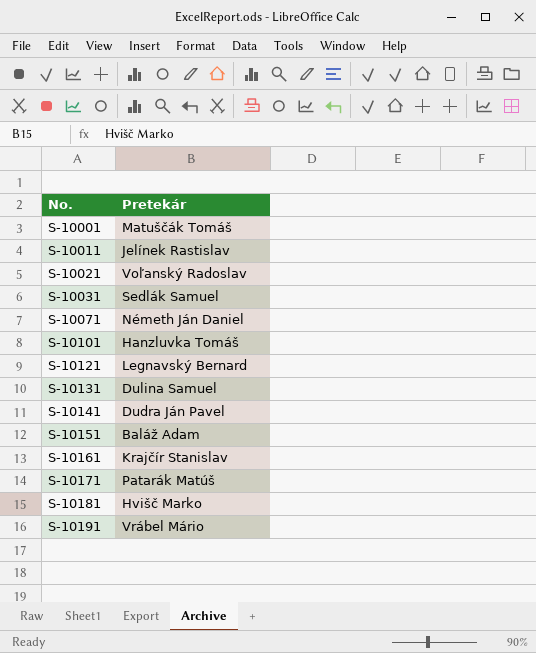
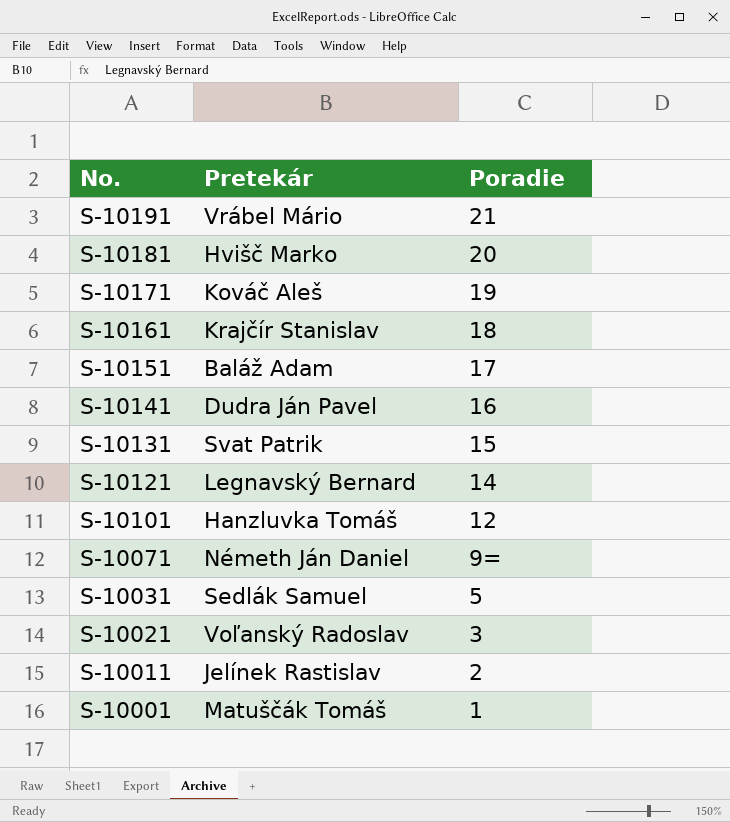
row order: No. ascending -> No. descending
column Poradie | position: none -> 3
S-10171 | Pretekár: Patarák Matúš -> Kováč Aleš
S-10131 | Pretekár: Dulina Samuel -> Svat Patrik

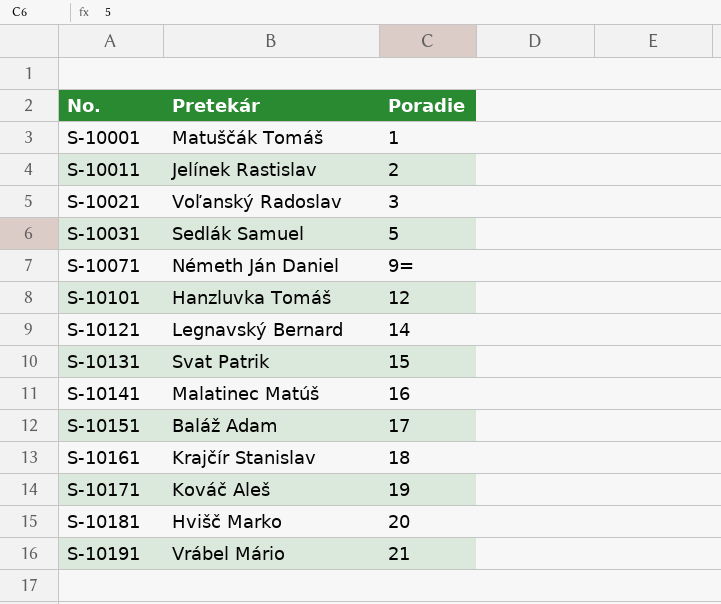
row order: No. descending -> No. ascending
S-10141 | Pretekár: Dudra Ján Pavel -> Malatinec Matúš

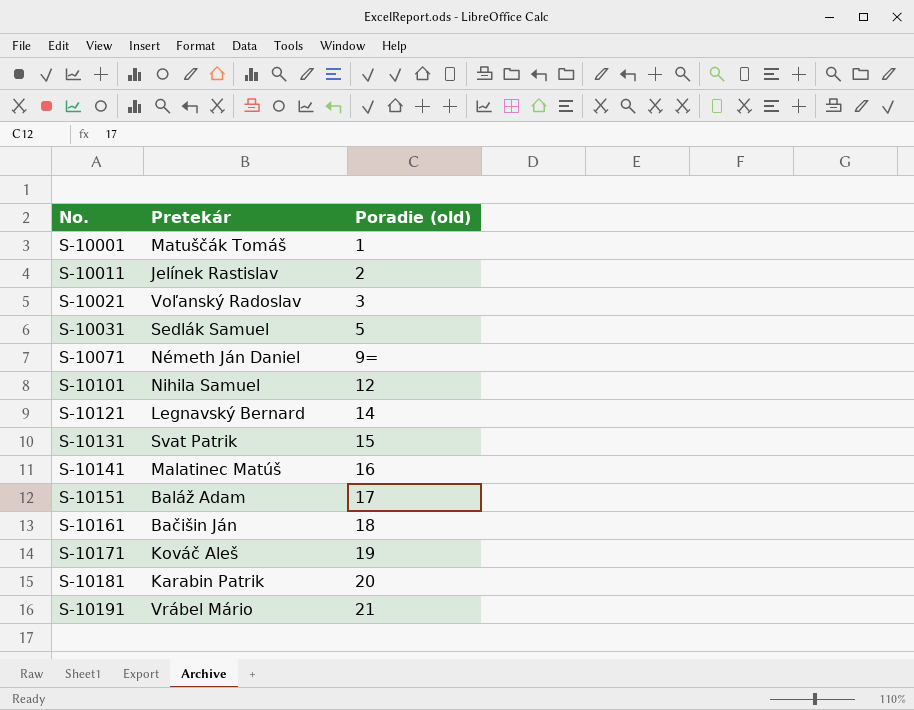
column name: Poradie -> Poradie (old)
S-10101 | Pretekár: Hanzluvka Tomáš -> Nihila Samuel
S-10161 | Pretekár: Krajčír Stanislav -> Bačišin Ján
S-10181 | Pretekár: Hvišč Marko -> Karabin Patrik

